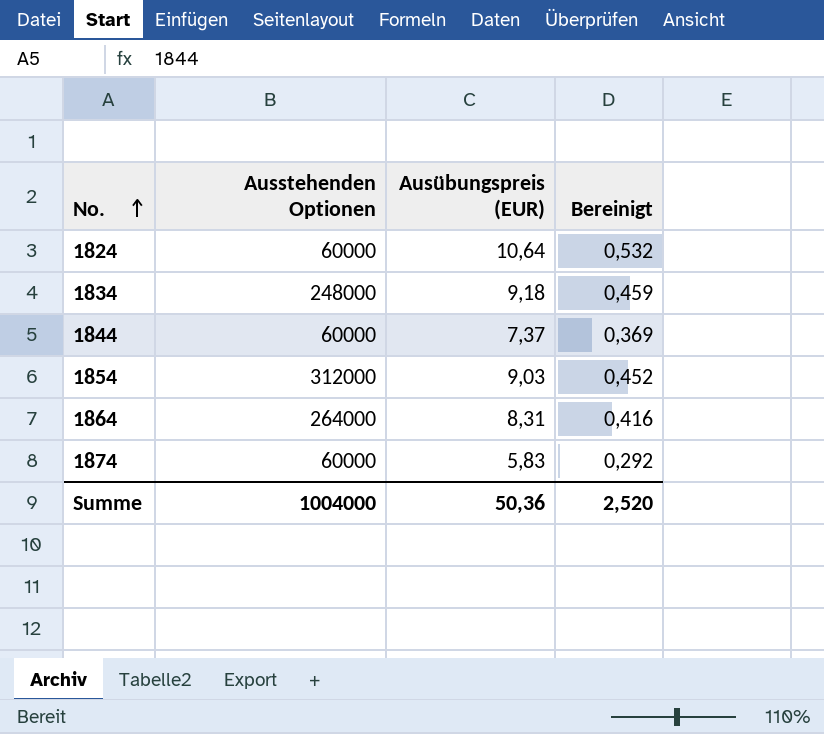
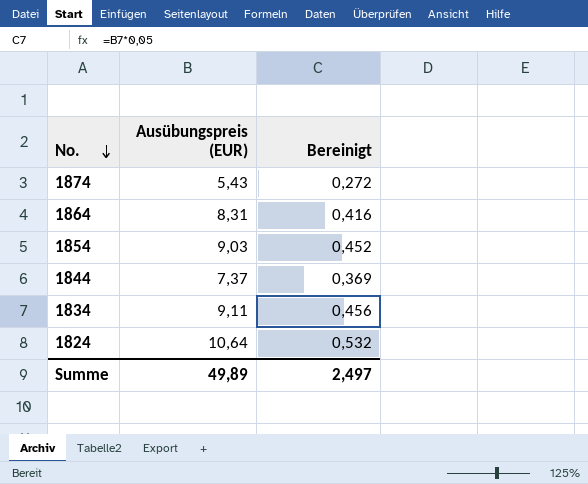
row order: No. ascending -> No. descending
column Ausstehenden Optionen | position: 2 -> none
1874 | Ausübungspreis (EUR): 5,83 -> 5,43
1874 | Bereinigt: 0,292 -> 0,272
1834 | Ausübungspreis (EUR): 9,18 -> 9,11
1834 | Bereinigt: 0,459 -> 0,456
Summe | Ausübungspreis (EUR): 50,36 -> 49,89
Summe | Bereinigt: 2,520 -> 2,497

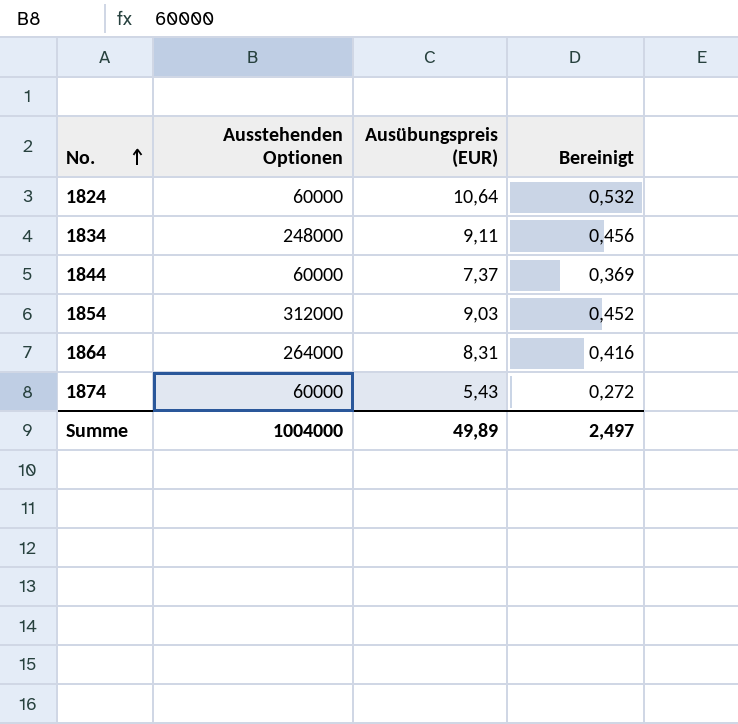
row order: No. descending -> No. ascending
column Ausstehenden Optionen | position: none -> 2

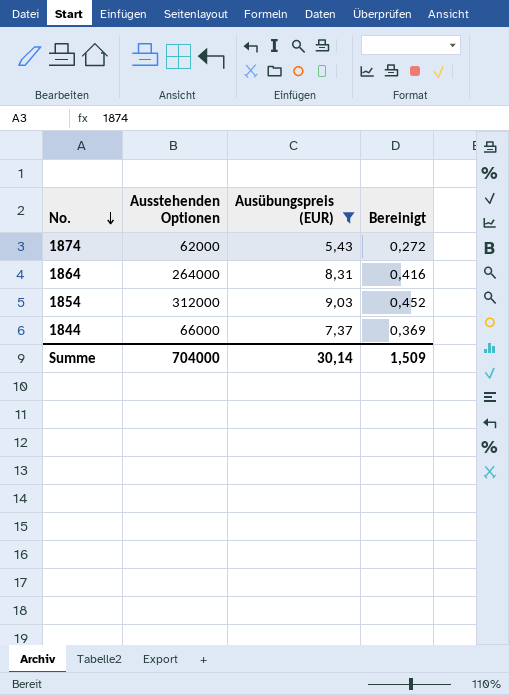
filter: none -> Ausübungspreis (EUR) <= 9,03
row order: No. ascending -> No. descending
1874 | Ausstehenden Optionen: 60000 -> 62000
1844 | Ausstehenden Optionen: 60000 -> 66000
Summe | Ausstehenden Optionen: 1004000 -> 704000
Summe | Ausübungspreis (EUR): 49,89 -> 30,14
Summe | Bereinigt: 2,497 -> 1,509

